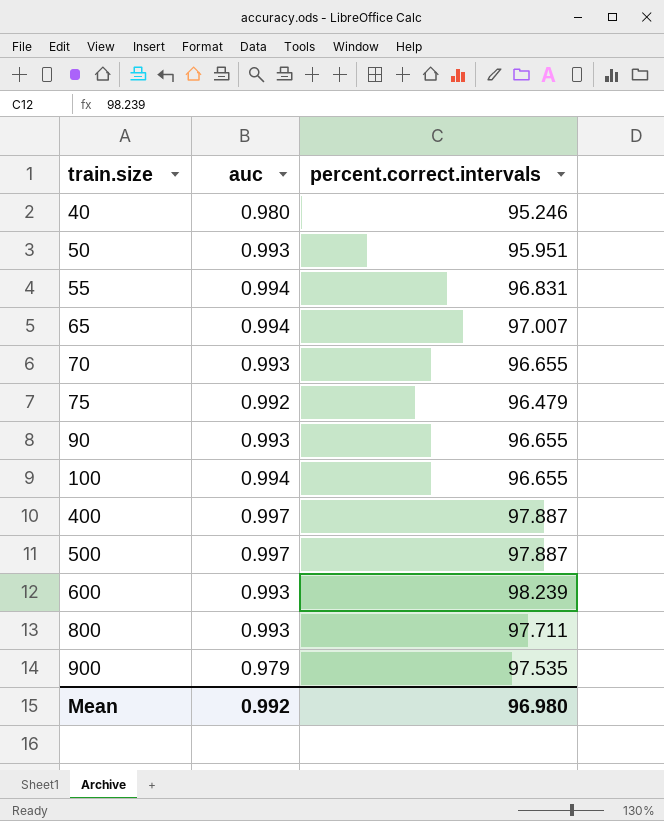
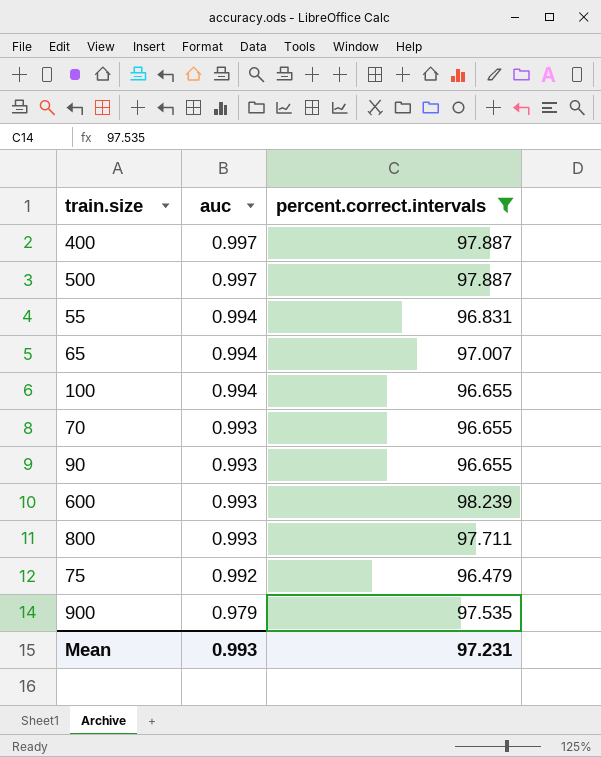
filter: none -> percent.correct.intervals >= 96.479
row order: train.size ascending -> auc descending
Mean | auc: 0.992 -> 0.993
Mean | percent.correct.intervals: 96.980 -> 97.231

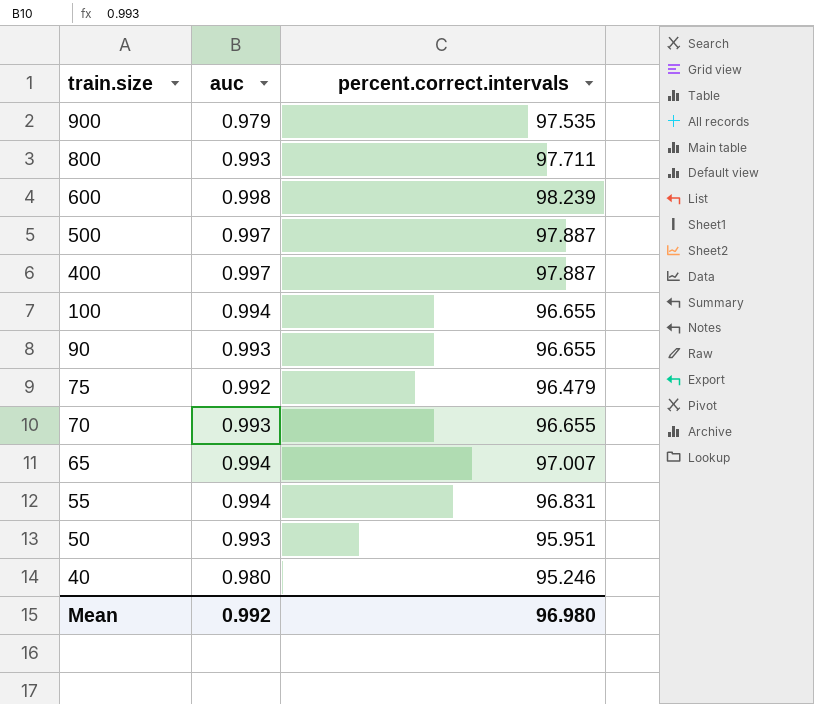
filter: percent.correct.intervals >= 96.479 -> none
row order: auc descending -> train.size descending
600 | auc: 0.993 -> 0.998
Mean | auc: 0.993 -> 0.992
Mean | percent.correct.intervals: 97.231 -> 96.980

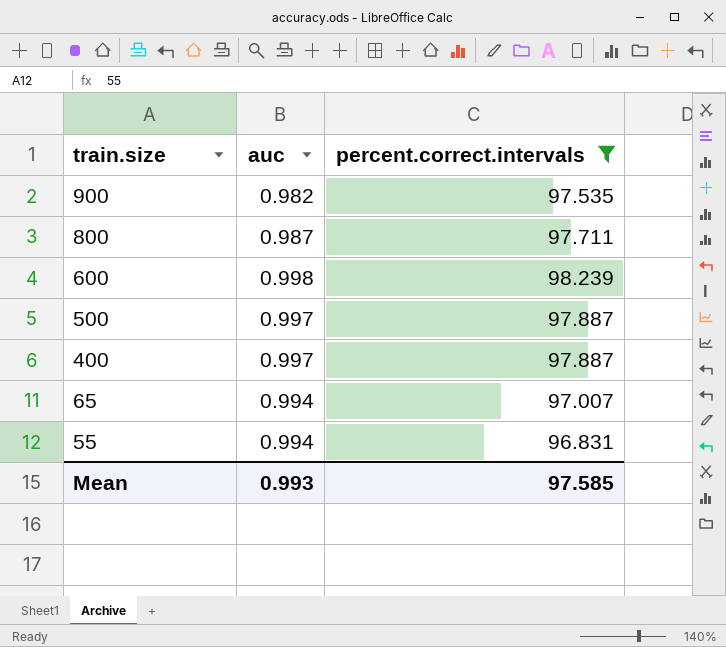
filter: none -> percent.correct.intervals >= 96.831
900 | auc: 0.979 -> 0.982
800 | auc: 0.993 -> 0.987
Mean | auc: 0.992 -> 0.993
Mean | percent.correct.intervals: 96.980 -> 97.585

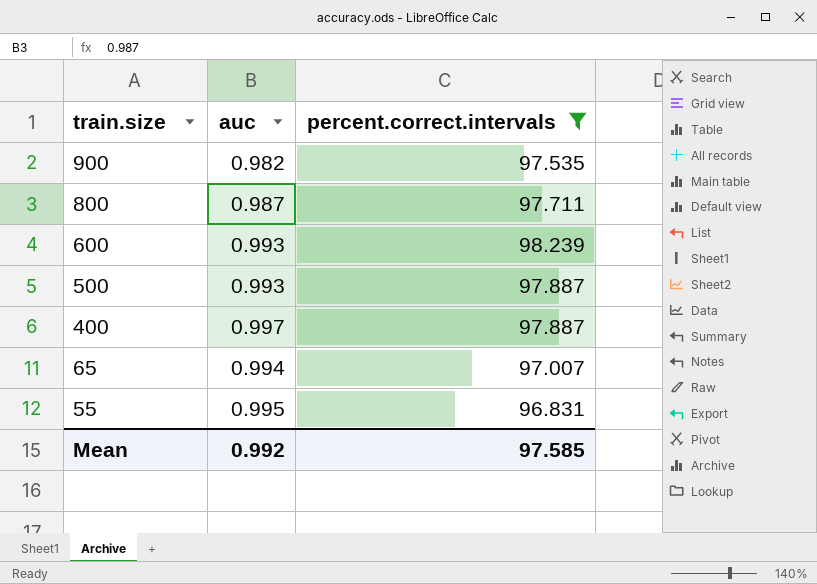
600 | auc: 0.998 -> 0.993
500 | auc: 0.997 -> 0.993
55 | auc: 0.994 -> 0.995
Mean | auc: 0.993 -> 0.992

